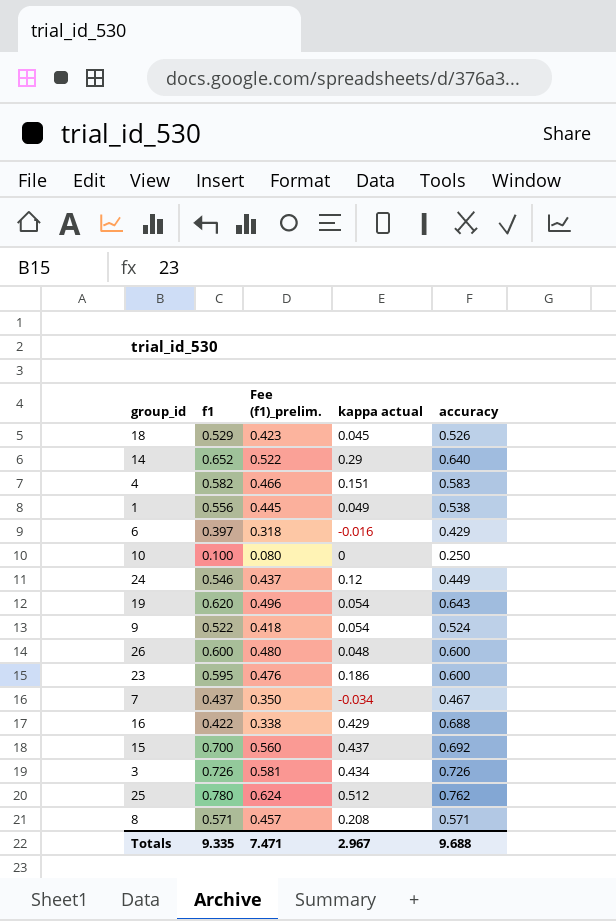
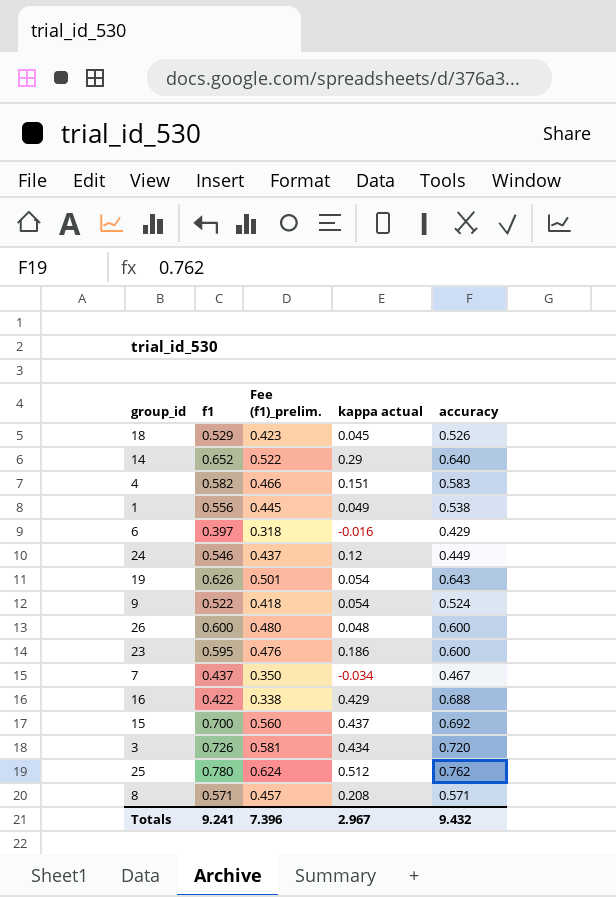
row 10: 0.100 | 0.080 | 0 | 0.250 -> none
19 | f1: 0.620 -> 0.626
19 | Fee (f1)_prelim.: 0.496 -> 0.501
3 | accuracy: 0.726 -> 0.720
Totals | f1: 9.335 -> 9.241
Totals | Fee (f1)_prelim.: 7.471 -> 7.396
Totals | accuracy: 9.688 -> 9.432

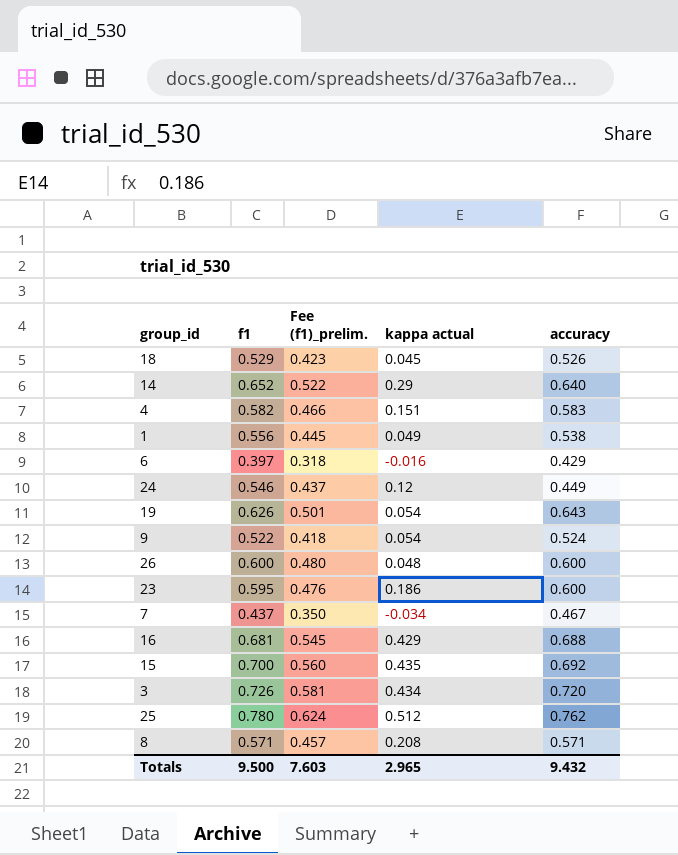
16 | f1: 0.422 -> 0.681
16 | Fee (f1)_prelim.: 0.338 -> 0.545
15 | kappa actual: 0.437 -> 0.435
Totals | f1: 9.241 -> 9.500
Totals | Fee (f1)_prelim.: 7.396 -> 7.603
Totals | kappa actual: 2.967 -> 2.965

